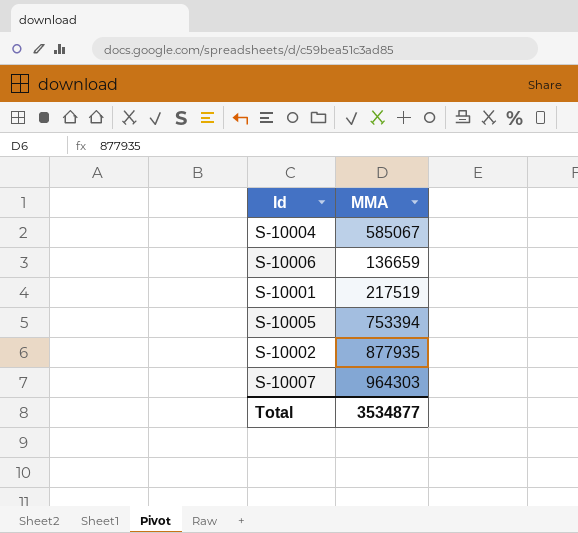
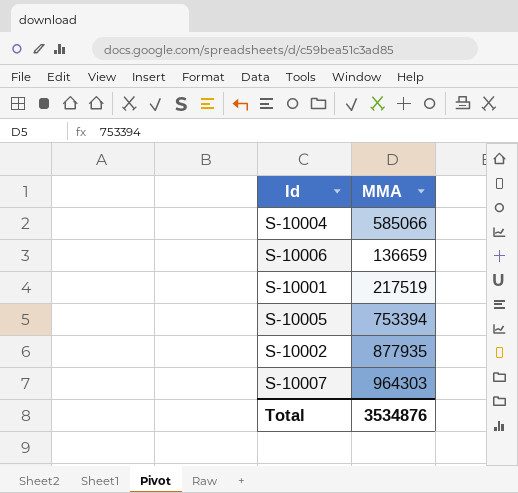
S-10004 | MMA: 585067 -> 585066
Total | MMA: 3534877 -> 3534876

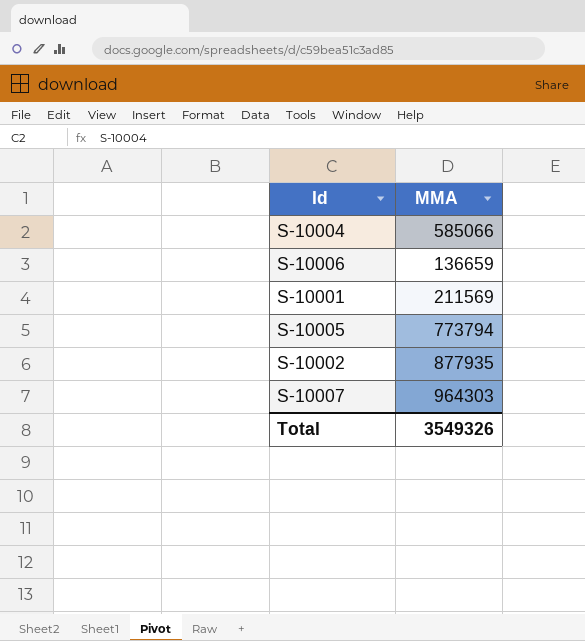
S-10001 | MMA: 217519 -> 211569
S-10005 | MMA: 753394 -> 773794
Total | MMA: 3534876 -> 3549326

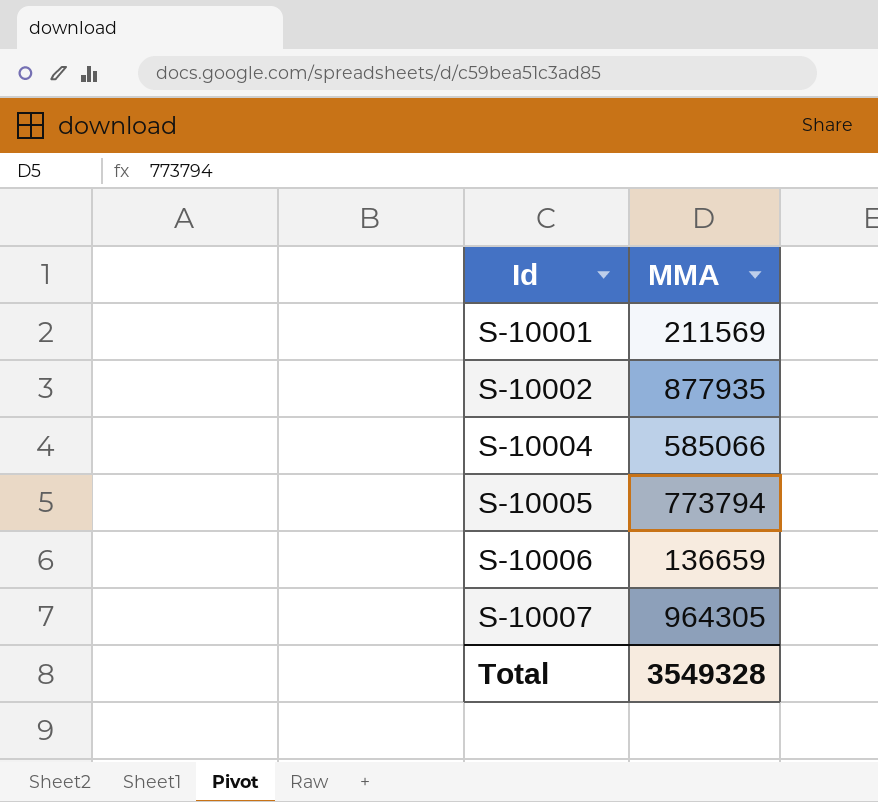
row order: none -> Id ascending
S-10007 | MMA: 964303 -> 964305
Total | MMA: 3549326 -> 3549328

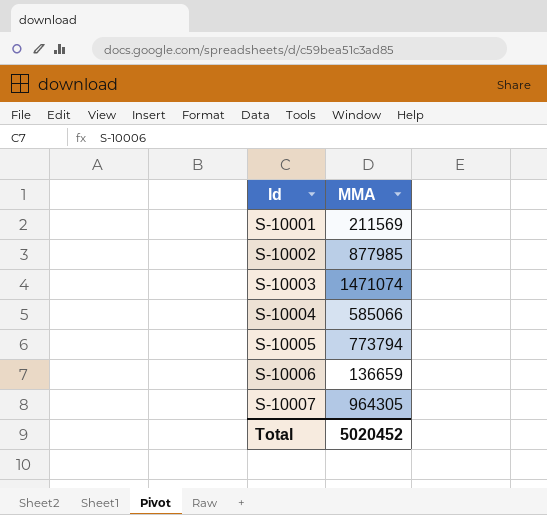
S-10002 | MMA: 877935 -> 877985
row S-10003: none -> 1471074
Total | MMA: 3549328 -> 5020452

